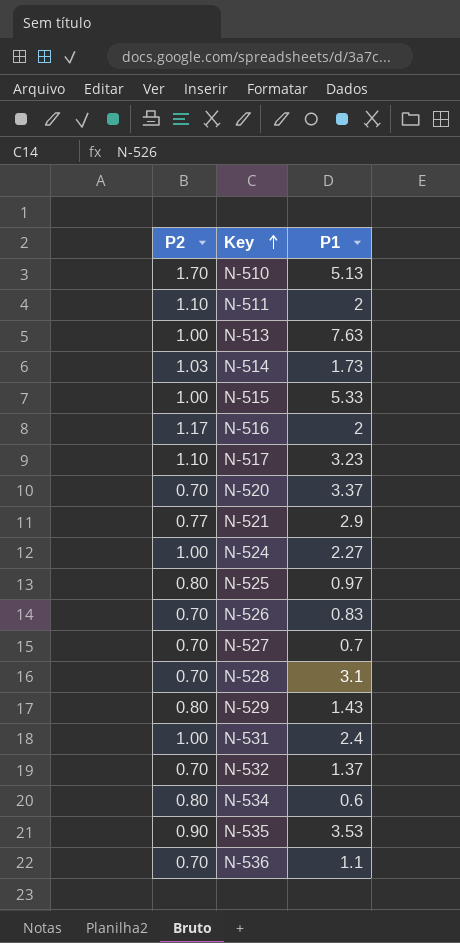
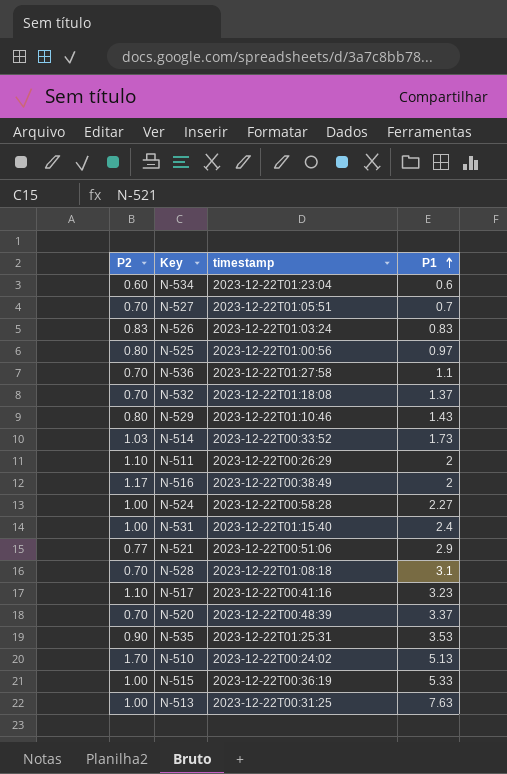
row order: Key ascending -> P1 ascending
column timestamp | position: none -> 3
N-534 | P2: 0.80 -> 0.60
N-526 | P2: 0.70 -> 0.83

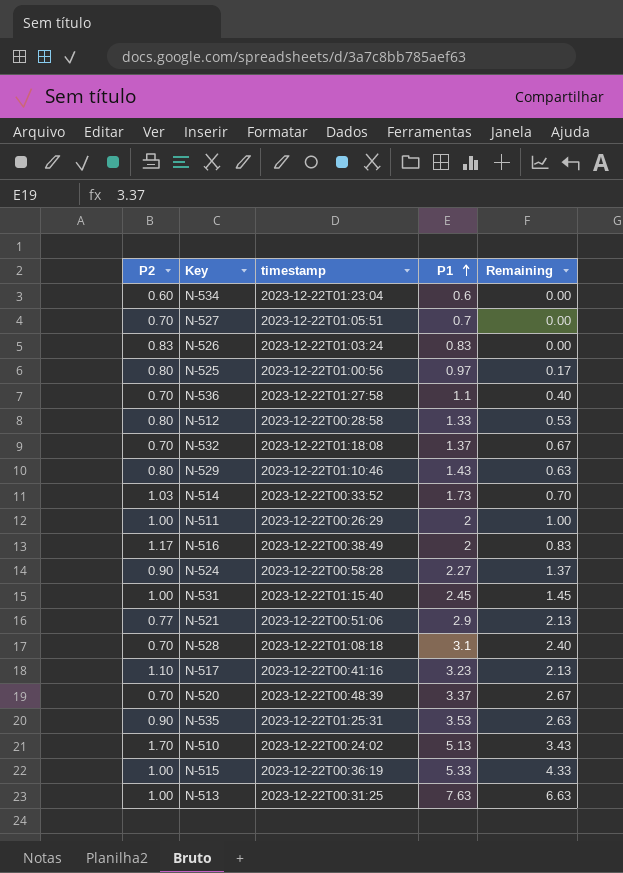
column Remaining | formula: none -> [P1] - [P2]
row N-512: none -> 0.80 | 2023-12-22T00:28:58 | 1.33 | 0.53
N-511 | P2: 1.10 -> 1.00
N-524 | P2: 1.00 -> 0.90
N-531 | P1: 2.4 -> 2.45

